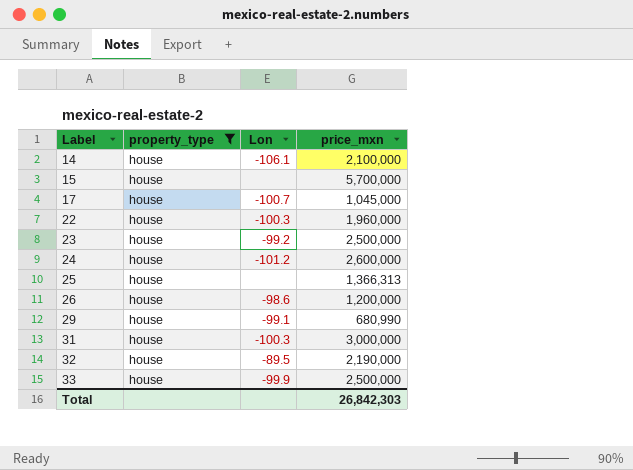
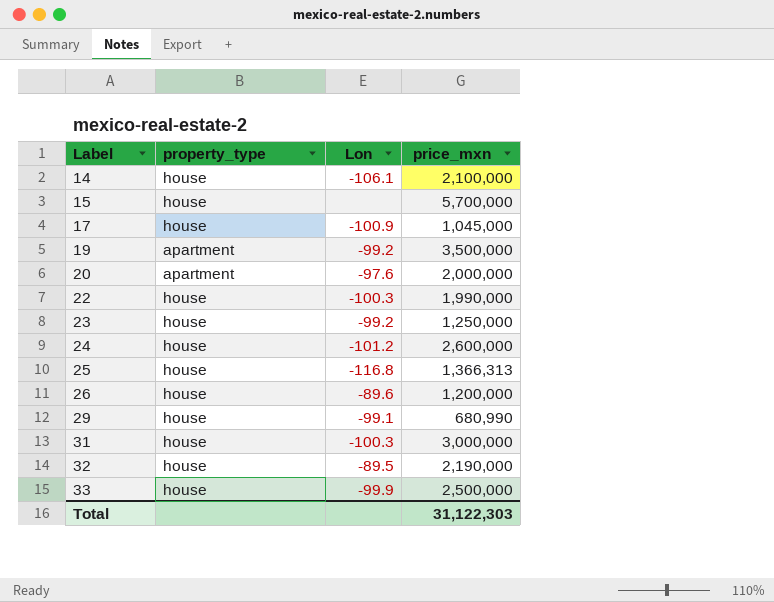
filter: property_type = house -> none
17 | Lon: -100.7 -> -100.9
22 | price_mxn: 1,960,000 -> 1,990,000
23 | price_mxn: 2,500,000 -> 1,250,000
25 | Lon: none -> -116.8
26 | Lon: -98.6 -> -89.6
Total | price_mxn: 26,842,303 -> 31,122,303

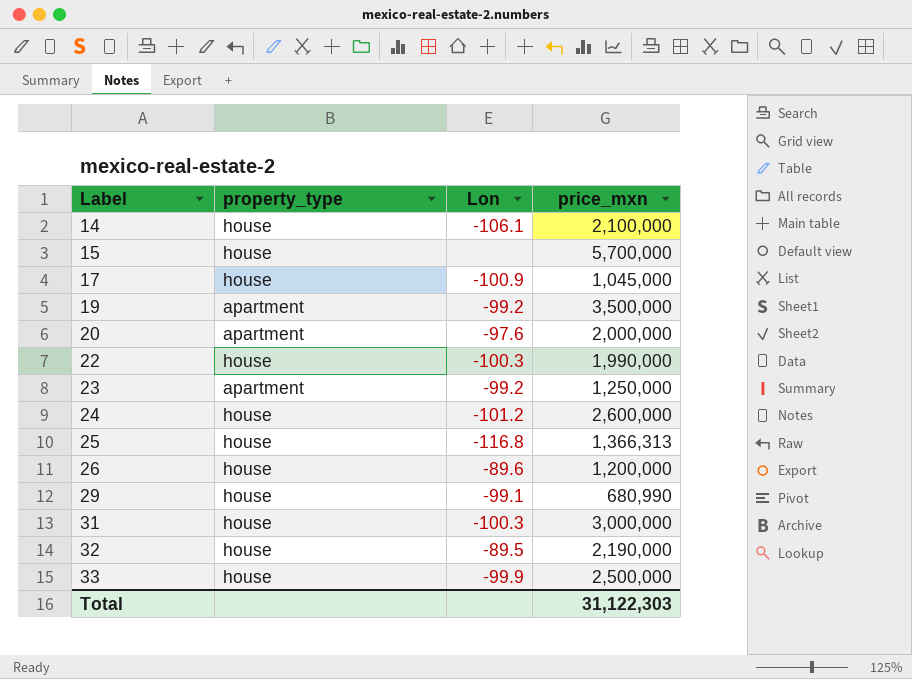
23 | property_type: house -> apartment

